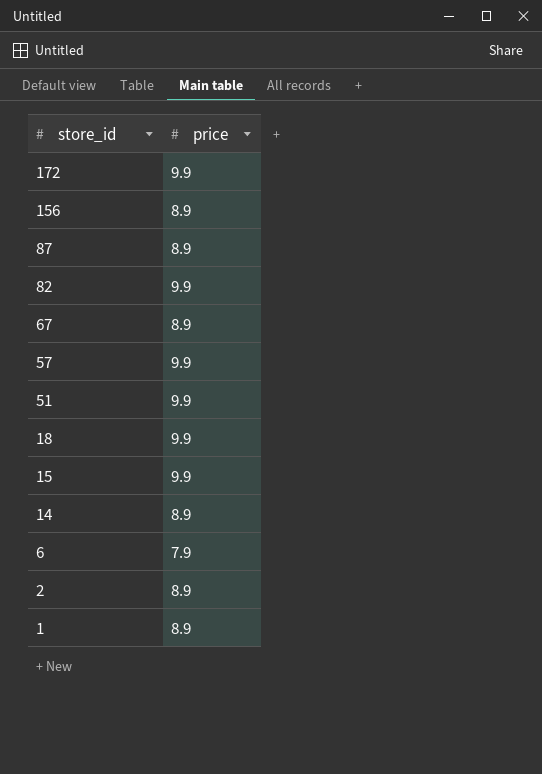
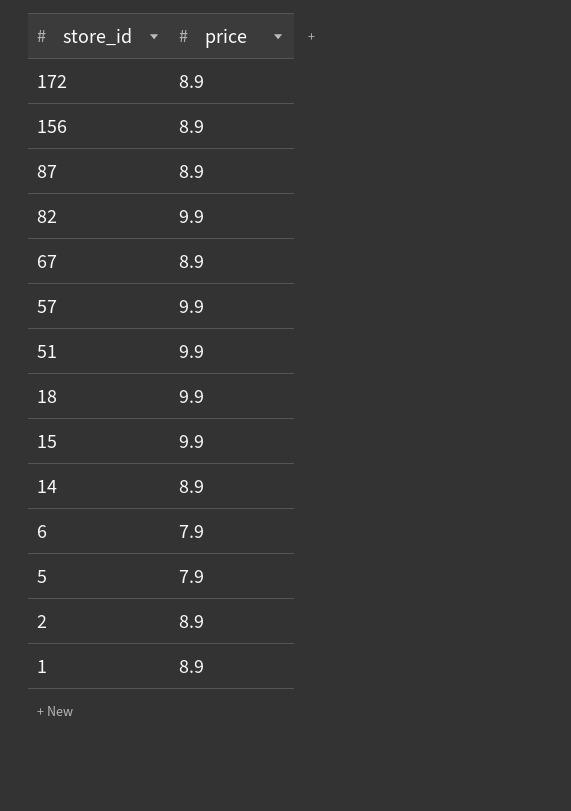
172 | price: 9.9 -> 8.9
row 5: none -> 7.9

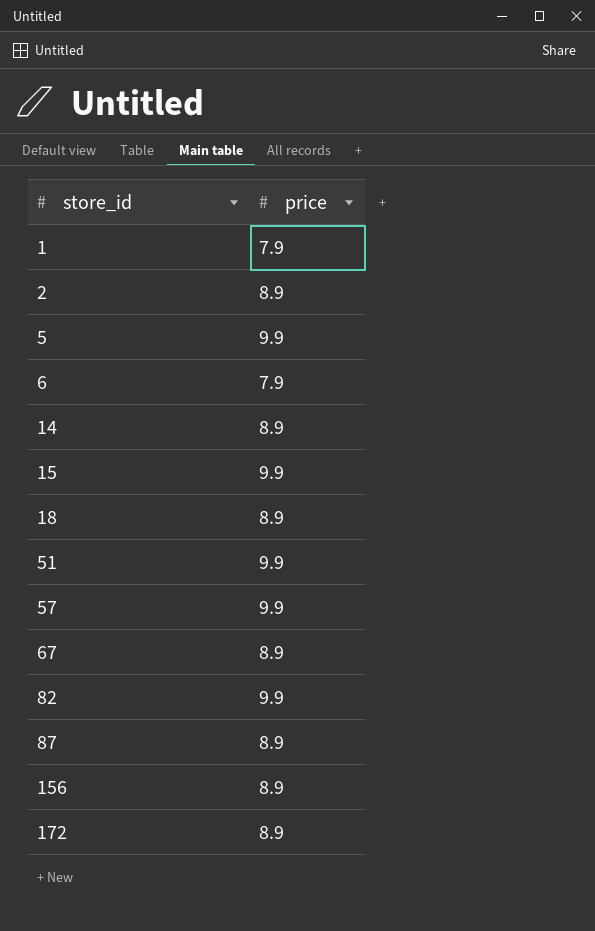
row order: store_id descending -> store_id ascending
1 | price: 8.9 -> 7.9
5 | price: 7.9 -> 9.9
18 | price: 9.9 -> 8.9

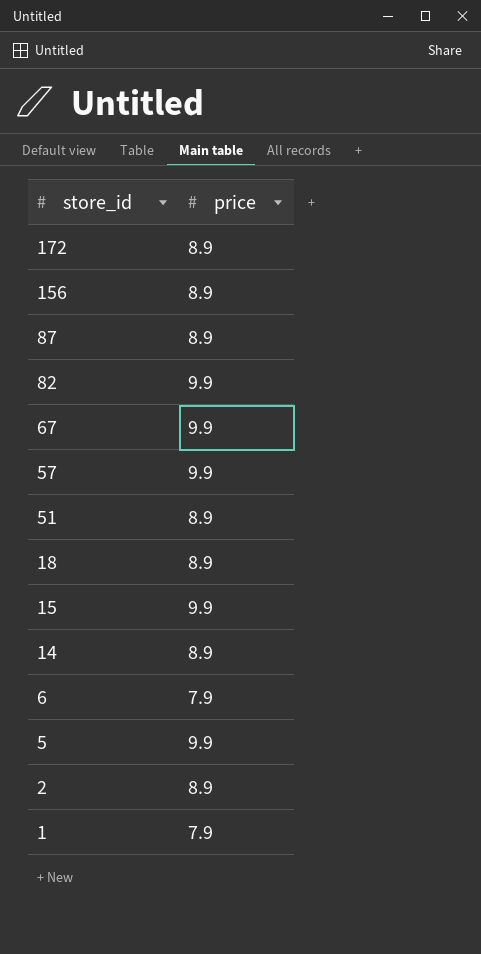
row order: store_id ascending -> store_id descending
67 | price: 8.9 -> 9.9
51 | price: 9.9 -> 8.9

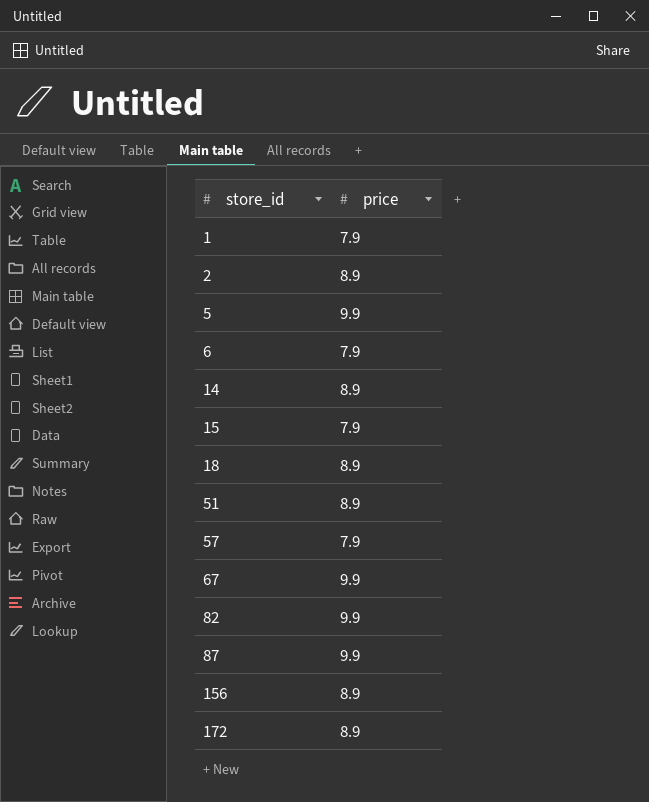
row order: store_id descending -> store_id ascending
15 | price: 9.9 -> 7.9
57 | price: 9.9 -> 7.9
87 | price: 8.9 -> 9.9

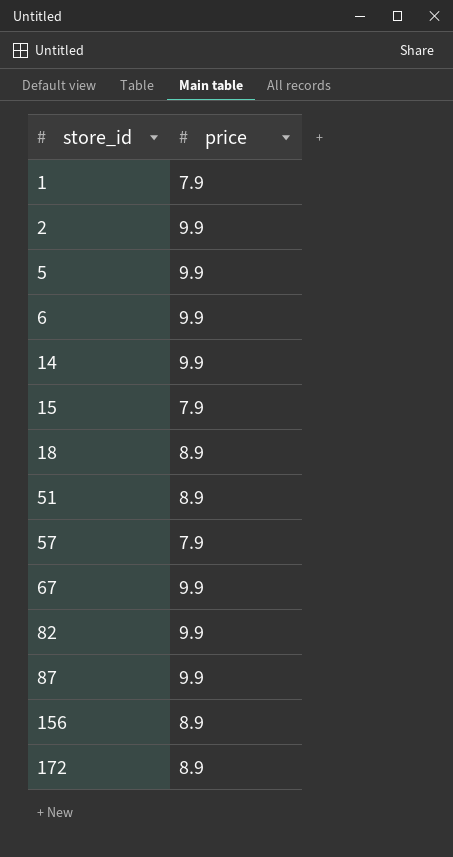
2 | price: 8.9 -> 9.9
6 | price: 7.9 -> 9.9
14 | price: 8.9 -> 9.9

